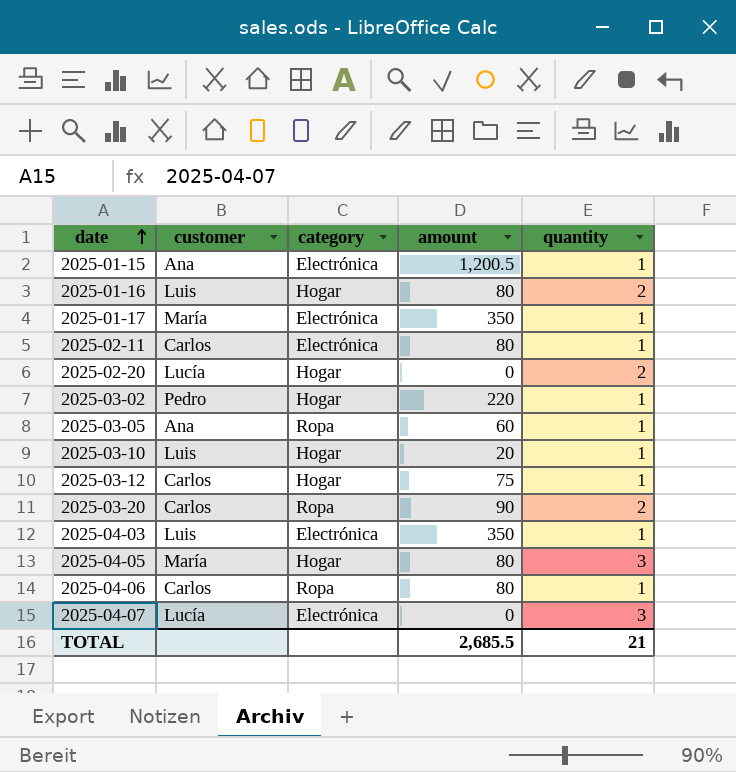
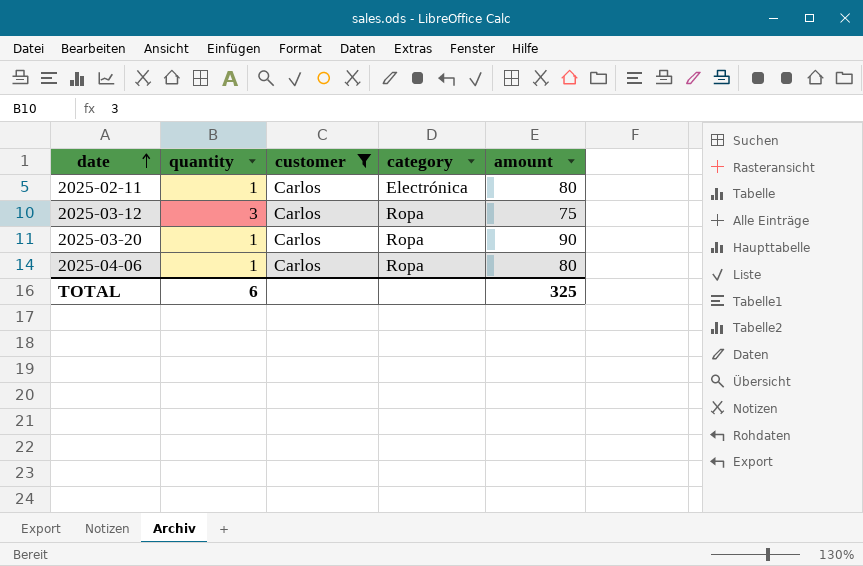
filter: none -> customer = Carlos
column quantity | position: 5 -> 2
2025-03-12 | quantity: 1 -> 3
2025-03-12 | category: Hogar -> Ropa
2025-03-20 | quantity: 2 -> 1
TOTAL | quantity: 21 -> 6
TOTAL | amount: 2,685.5 -> 325

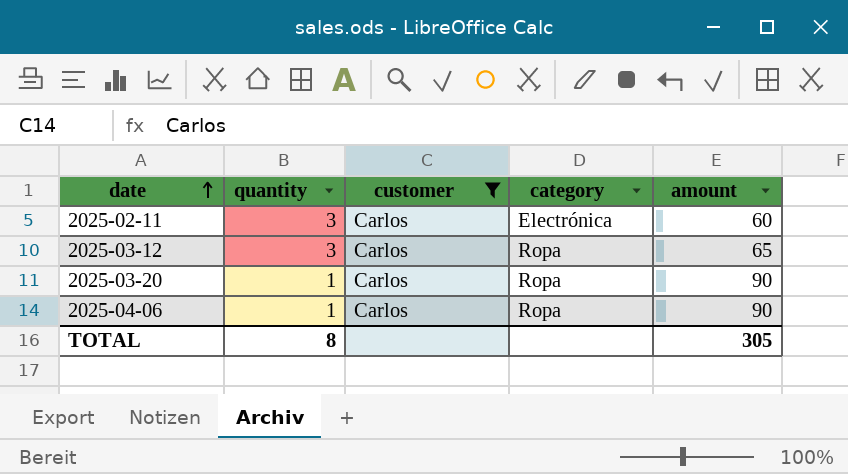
2025-02-11 | quantity: 1 -> 3
2025-02-11 | amount: 80 -> 60
2025-03-12 | amount: 75 -> 65
2025-04-06 | amount: 80 -> 90
TOTAL | quantity: 6 -> 8
TOTAL | amount: 325 -> 305

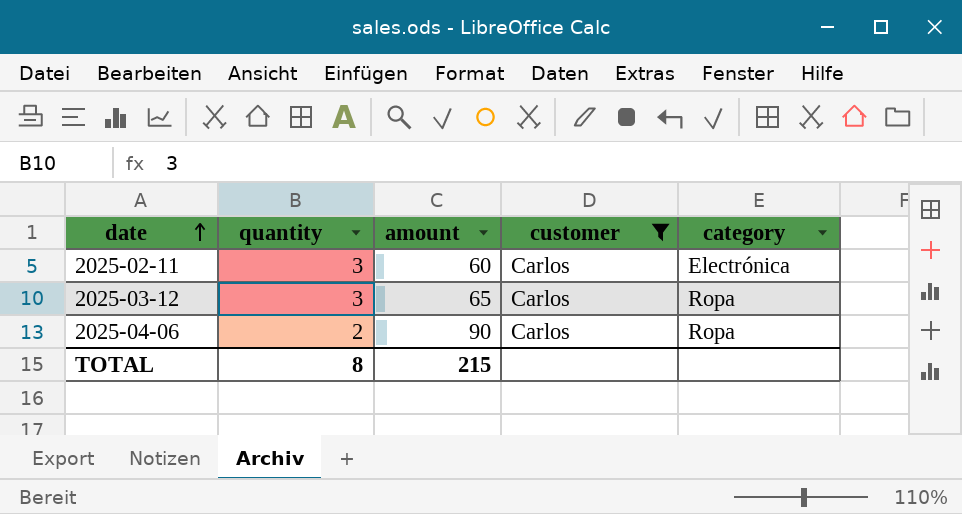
column amount | position: 5 -> 3
row 2025-03-20: 1 | Carlos | Ropa | 90 -> none
2025-04-06 | quantity: 1 -> 2
TOTAL | amount: 305 -> 215

